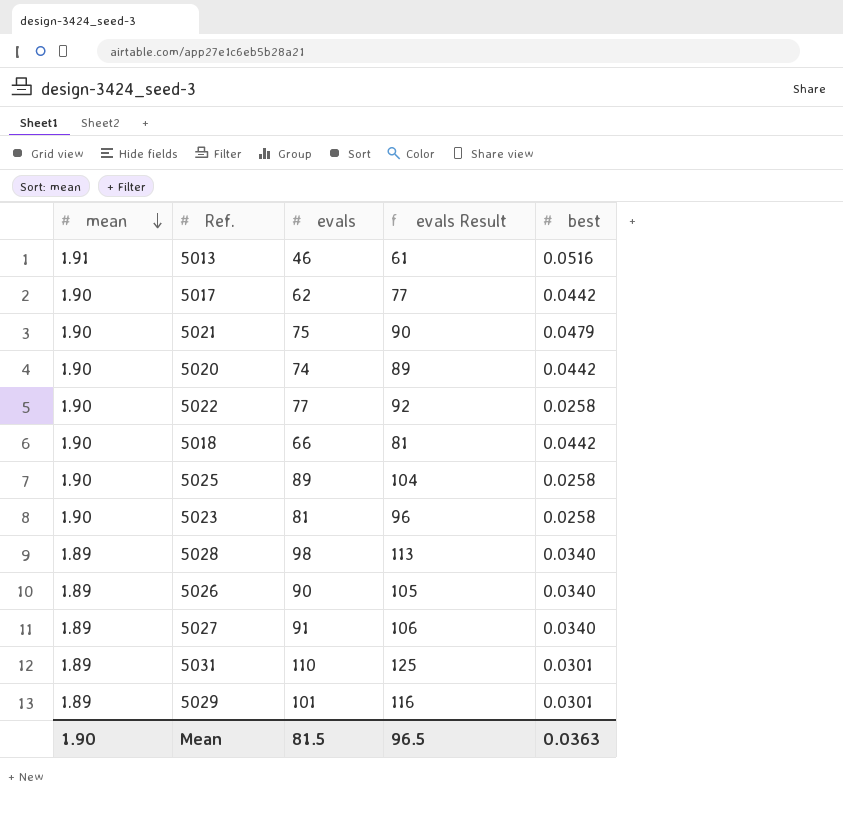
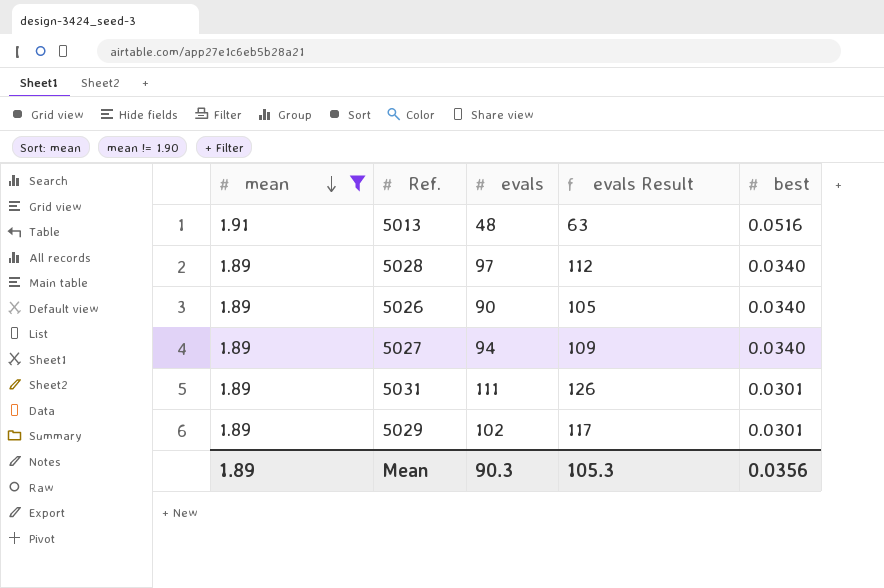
filter: none -> mean != 1.90
5013 | evals: 46 -> 48
5013 | evals Result: 61 -> 63
5028 | evals: 98 -> 97
5028 | evals Result: 113 -> 112
5027 | evals: 91 -> 94
5027 | evals Result: 106 -> 109
5031 | evals: 110 -> 111
5031 | evals Result: 125 -> 126
5029 | evals: 101 -> 102
5029 | evals Result: 116 -> 117
Mean | mean: 1.90 -> 1.89
Mean | evals: 81.5 -> 90.3
Mean | evals Result: 96.5 -> 105.3
Mean | best: 0.0363 -> 0.0356

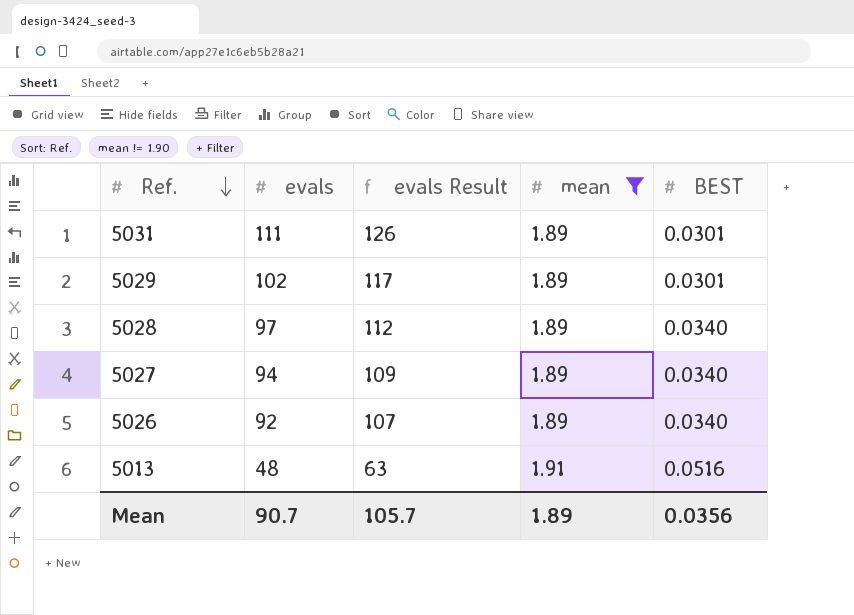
row order: mean descending -> Ref. descending
column mean | position: 1 -> 4
column name: best -> BEST
5026 | evals: 90 -> 92
5026 | evals Result: 105 -> 107
Mean | evals: 90.3 -> 90.7
Mean | evals Result: 105.3 -> 105.7

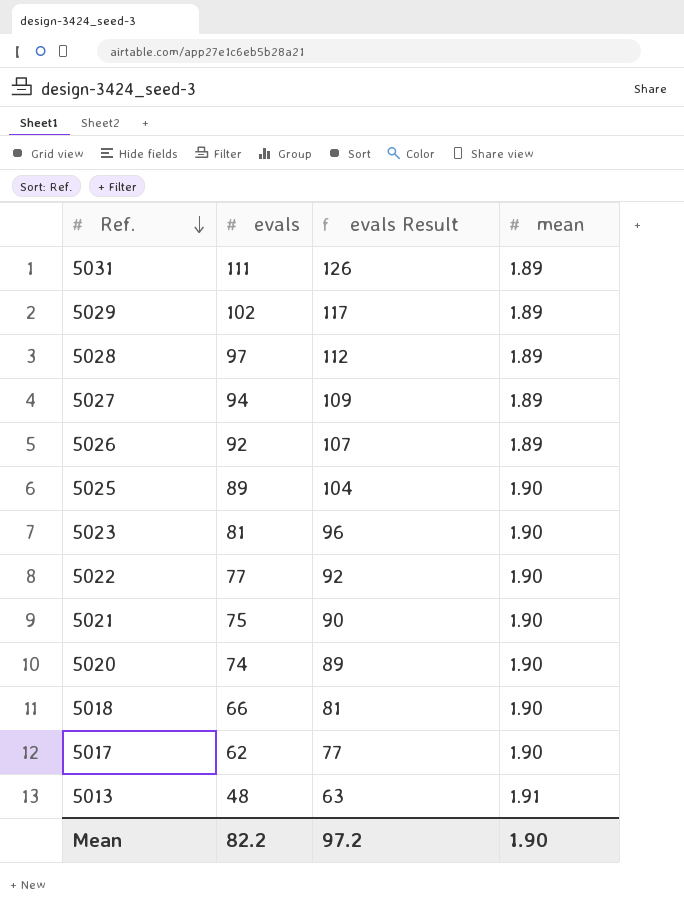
filter: mean != 1.90 -> none
column BEST | position: 5 -> none
Mean | evals: 90.7 -> 82.2
Mean | evals Result: 105.7 -> 97.2
Mean | mean: 1.89 -> 1.90

